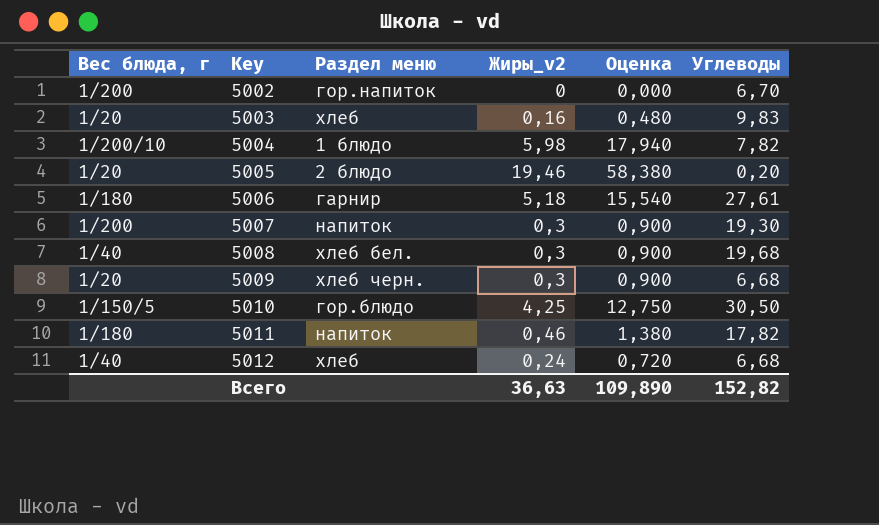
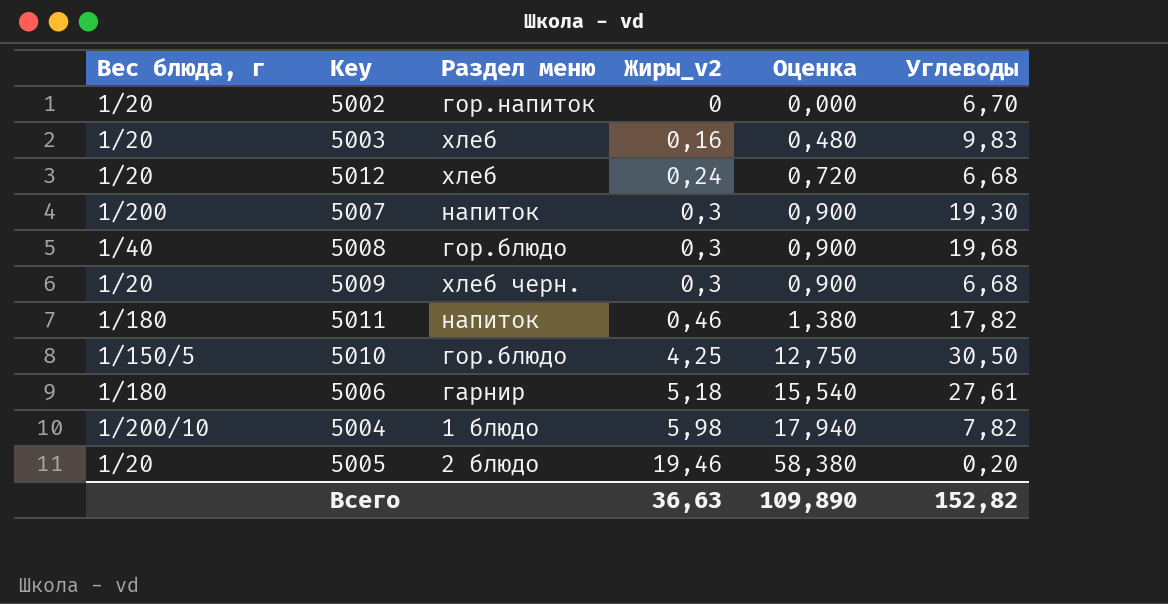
row order: Key ascending -> Жиры_v2 ascending
5002 | Вес блюда, г: 1/200 -> 1/20
5012 | Вес блюда, г: 1/40 -> 1/20
5008 | Раздел меню: хлеб бел. -> гор.блюдо

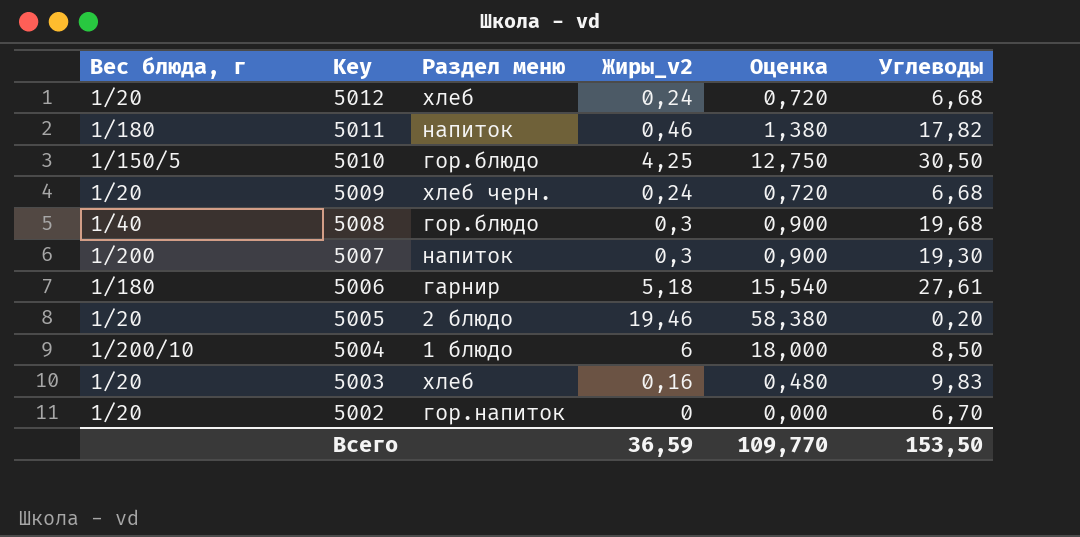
row order: Жиры_v2 ascending -> Key descending
5009 | Жиры_v2: 0,3 -> 0,24
5009 | Оценка: 0,900 -> 0,720
5004 | Жиры_v2: 5,98 -> 6
5004 | Оценка: 17,940 -> 18,000
5004 | Углеводы: 7,82 -> 8,50
Всего | Жиры_v2: 36,63 -> 36,59
Всего | Оценка: 109,890 -> 109,770
Всего | Углеводы: 152,82 -> 153,50

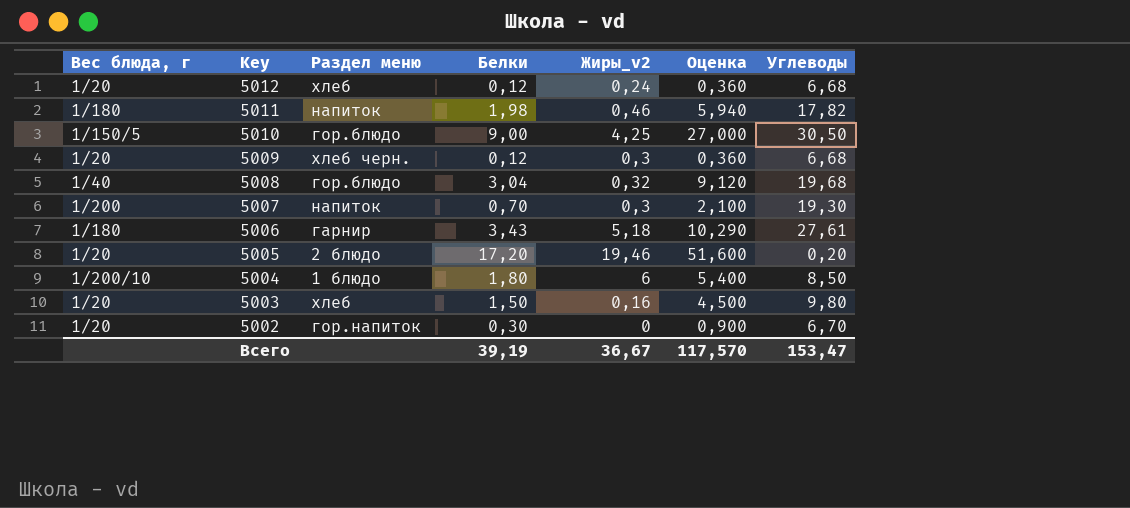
column Белки | position: none -> 4
column Оценка | formula: [Жиры_v2] * 3 -> [Белки] * 3
5009 | Жиры_v2: 0,24 -> 0,3
5008 | Жиры_v2: 0,3 -> 0,32
5003 | Углеводы: 9,83 -> 9,80
Всего | Жиры_v2: 36,59 -> 36,67
Всего | Оценка: 109,770 -> 117,570
Всего | Углеводы: 153,50 -> 153,47

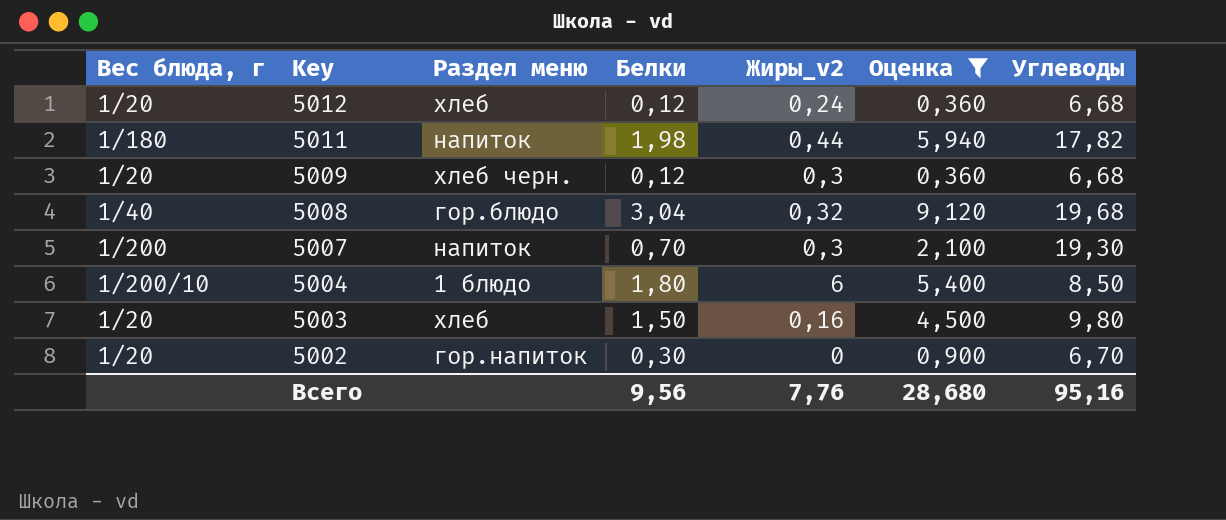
filter: none -> Оценка <= 9,120
5011 | Жиры_v2: 0,46 -> 0,44
Всего | Белки: 39,19 -> 9,56
Всего | Жиры_v2: 36,67 -> 7,76
Всего | Оценка: 117,570 -> 28,680
Всего | Углеводы: 153,47 -> 95,16

